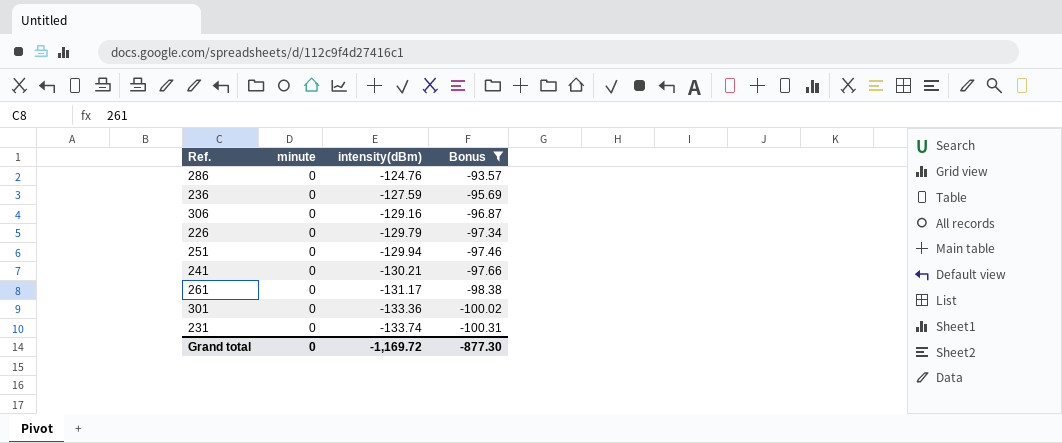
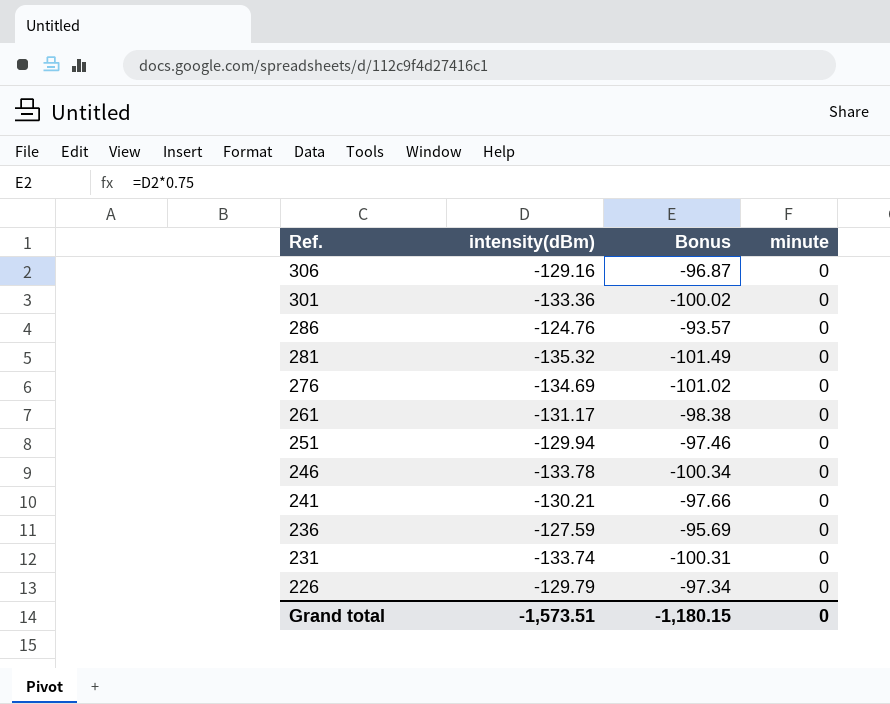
filter: Bonus >= -100.31 -> none
row order: intensity(dBm) descending -> Ref. descending
column minute | position: 2 -> 4
Grand total | intensity(dBm): -1,169.72 -> -1,573.51
Grand total | Bonus: -877.30 -> -1,180.15

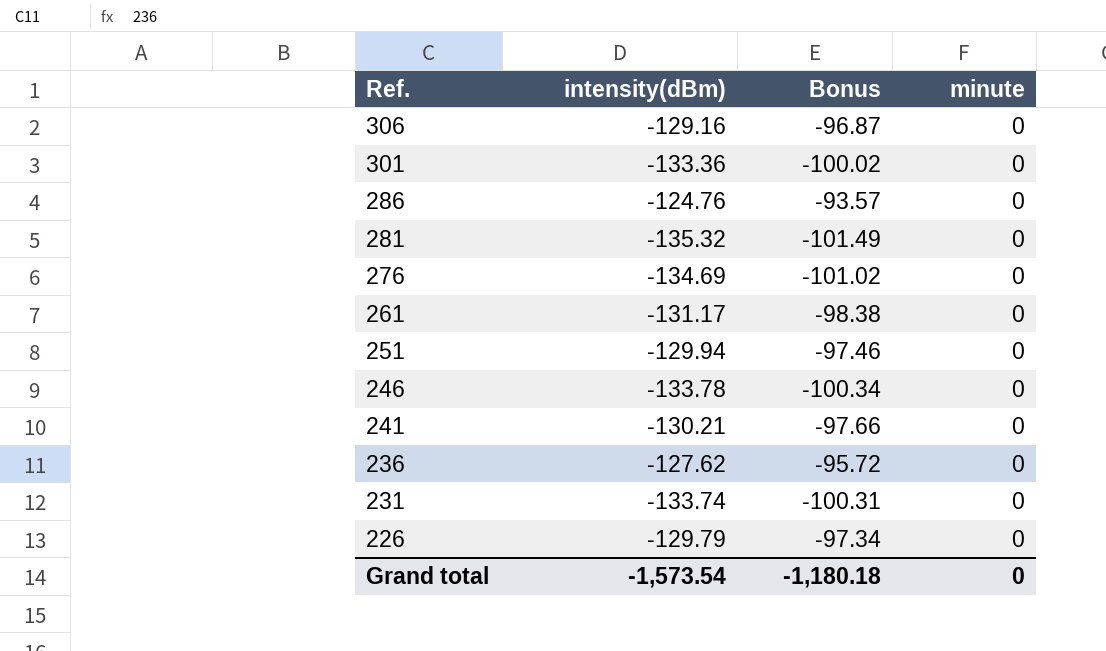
236 | intensity(dBm): -127.59 -> -127.62
236 | Bonus: -95.69 -> -95.72
Grand total | intensity(dBm): -1,573.51 -> -1,573.54
Grand total | Bonus: -1,180.15 -> -1,180.18

